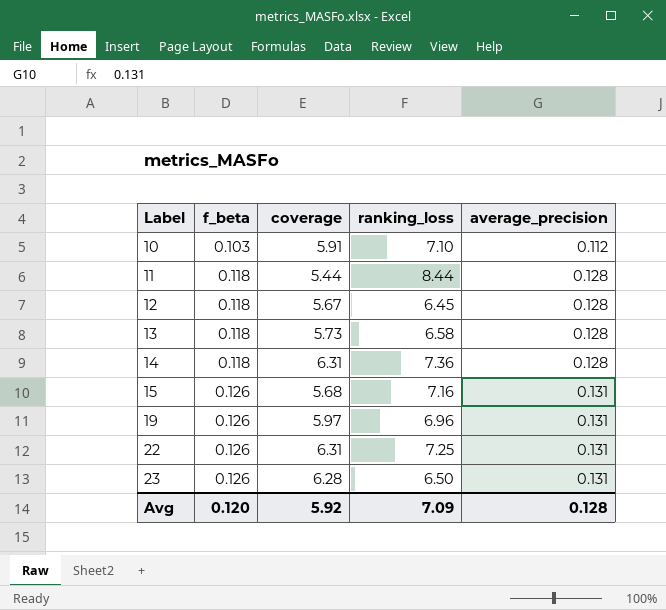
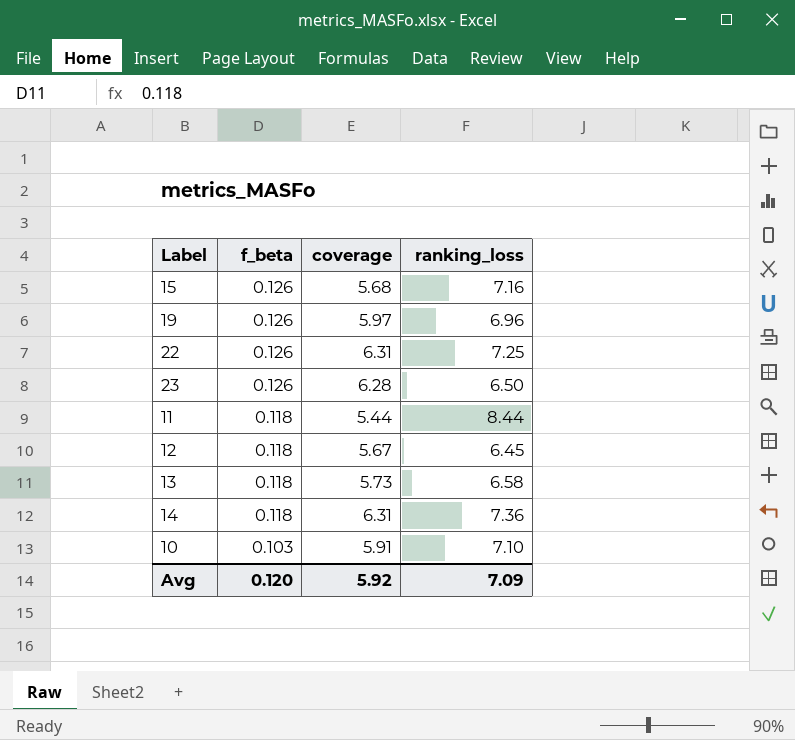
row order: Label ascending -> f_beta descending
column average_precision | position: 5 -> none

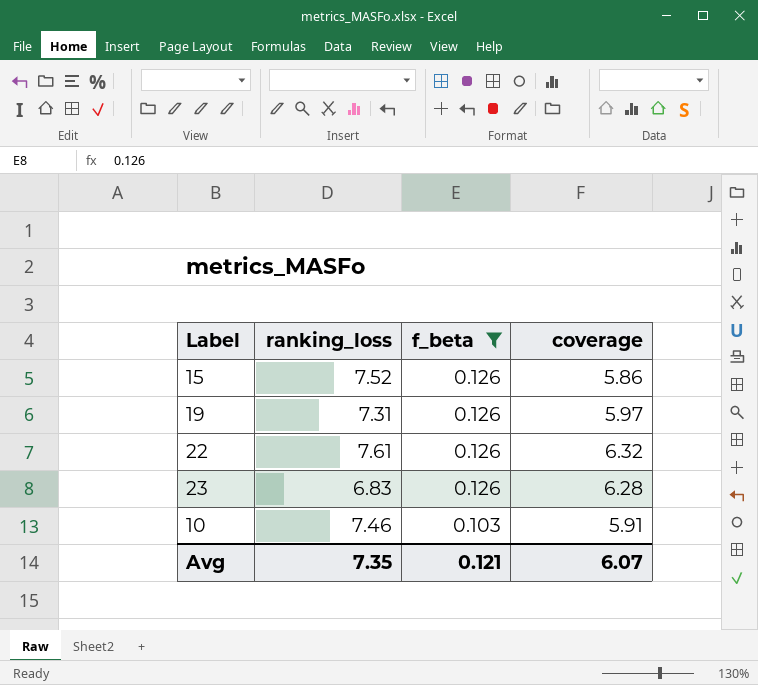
filter: none -> f_beta != 0.118
column ranking_loss | position: 4 -> 2
15 | ranking_loss: 7.16 -> 7.52
15 | coverage: 5.68 -> 5.86
19 | ranking_loss: 6.96 -> 7.31
22 | ranking_loss: 7.25 -> 7.61
22 | coverage: 6.31 -> 6.32
23 | ranking_loss: 6.50 -> 6.83
10 | ranking_loss: 7.10 -> 7.46
Avg | ranking_loss: 7.09 -> 7.35
Avg | f_beta: 0.120 -> 0.121
Avg | coverage: 5.92 -> 6.07

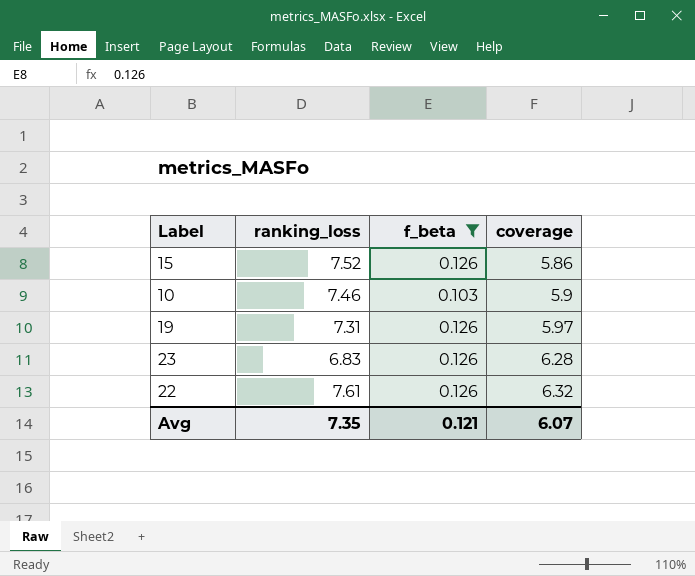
row order: f_beta descending -> coverage ascending
10 | coverage: 5.91 -> 5.9

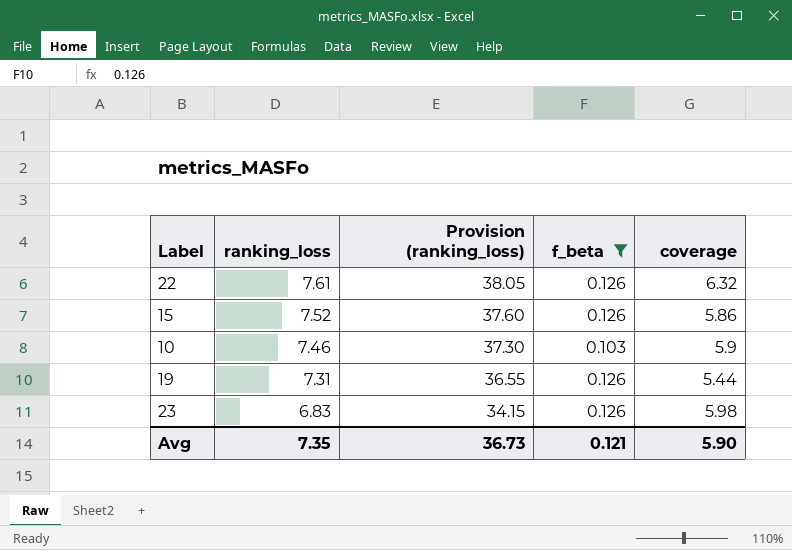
row order: coverage ascending -> ranking_loss descending
column Provision (ranking_loss) | formula: none -> [ranking_loss] * 5
19 | coverage: 5.97 -> 5.44
23 | coverage: 6.28 -> 5.98
Avg | coverage: 6.07 -> 5.90

